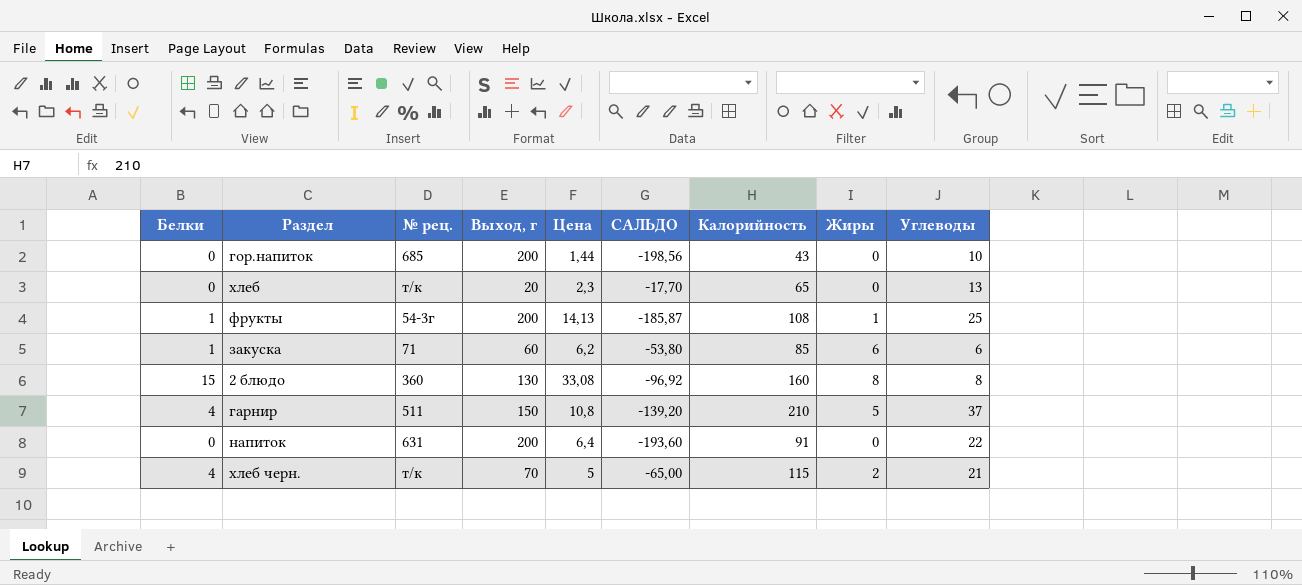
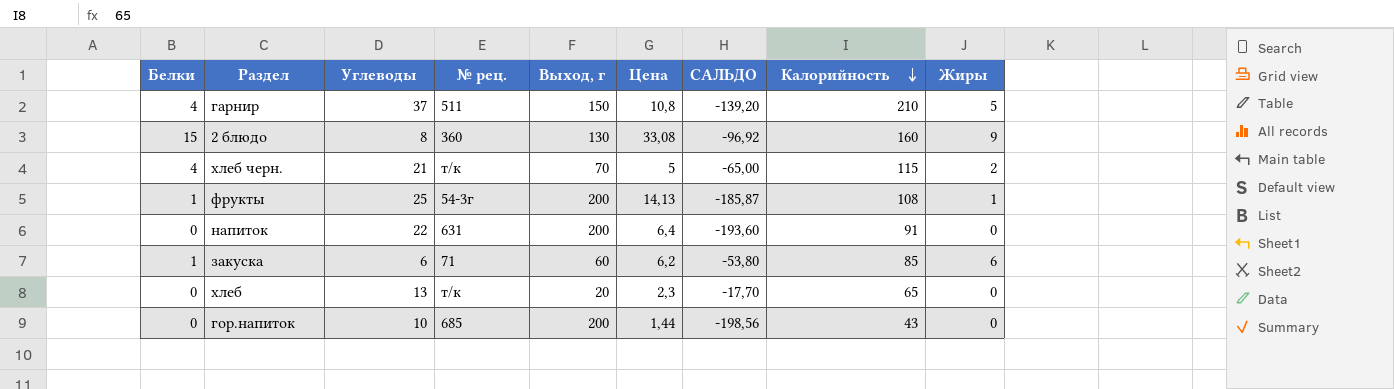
row order: none -> Калорийность descending
column Углеводы | position: 9 -> 3
2 блюдо | Жиры: 8 -> 9

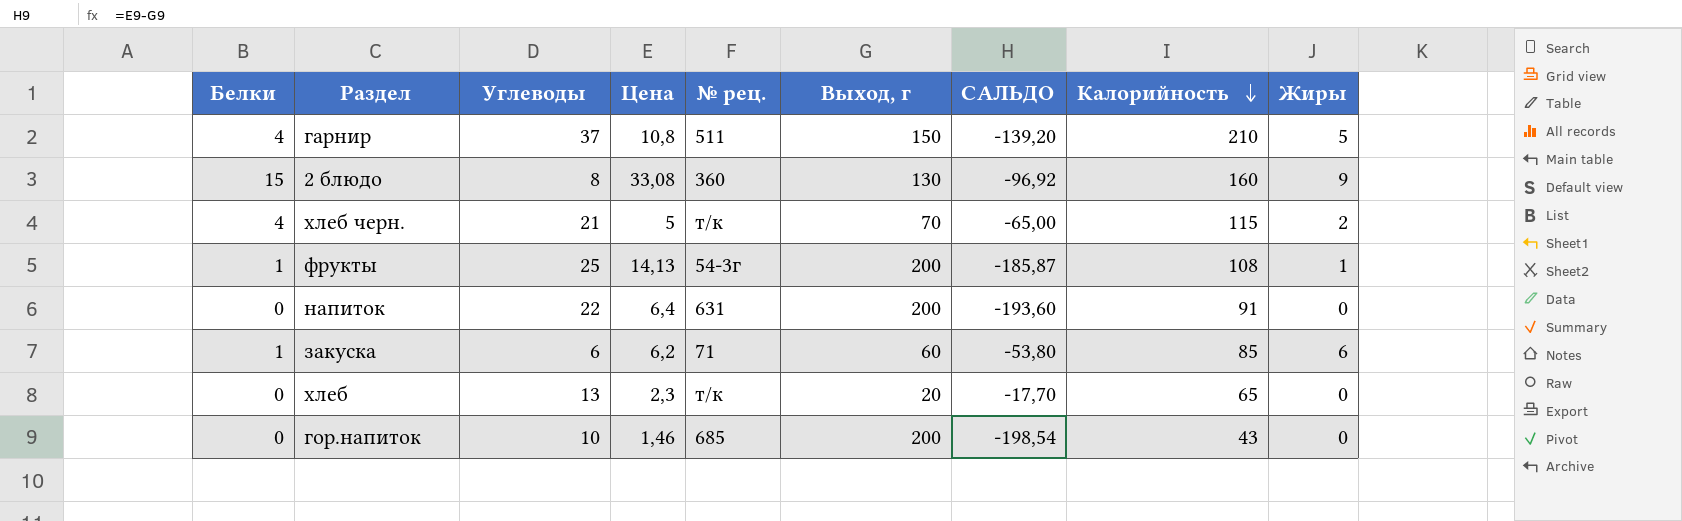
column Цена | position: 6 -> 4
гор.напиток | Цена: 1,44 -> 1,46
гор.напиток | САЛЬДО: -198,56 -> -198,54

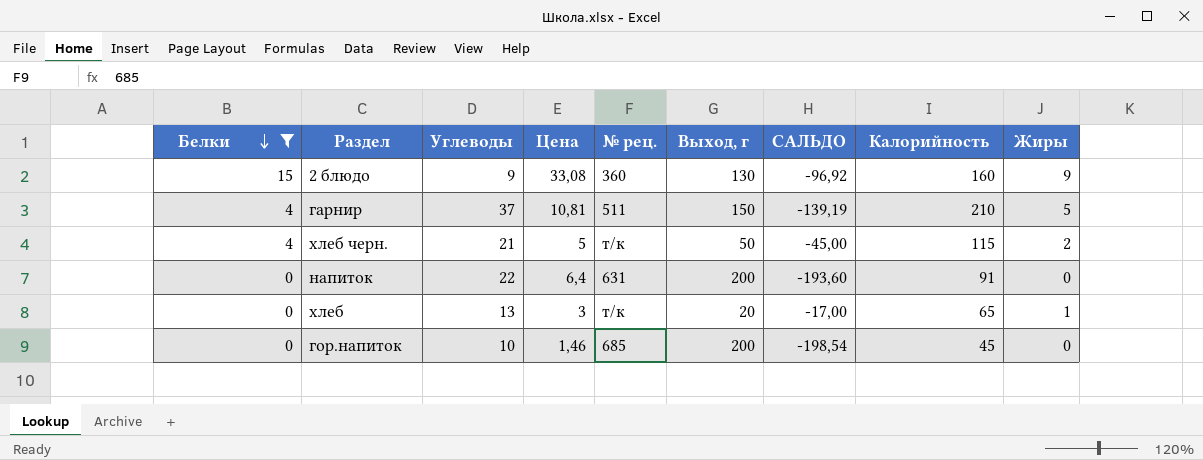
filter: none -> Белки != 1
row order: Калорийность descending -> Белки descending
2 блюдо | Углеводы: 8 -> 9
гарнир | Цена: 10,8 -> 10,81
гарнир | САЛЬДО: -139,20 -> -139,19
хлеб черн. | Выход, г: 70 -> 50
хлеб черн. | САЛЬДО: -65,00 -> -45,00
хлеб | Цена: 2,3 -> 3
хлеб | САЛЬДО: -17,70 -> -17,00
хлеб | Жиры: 0 -> 1
гор.напиток | Калорийность: 43 -> 45

